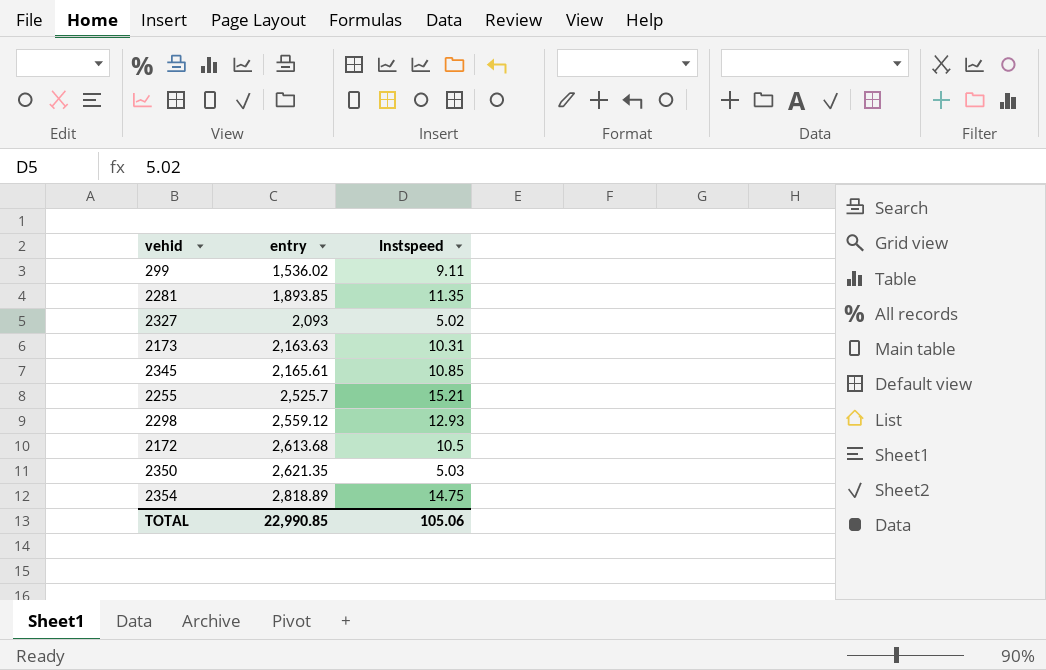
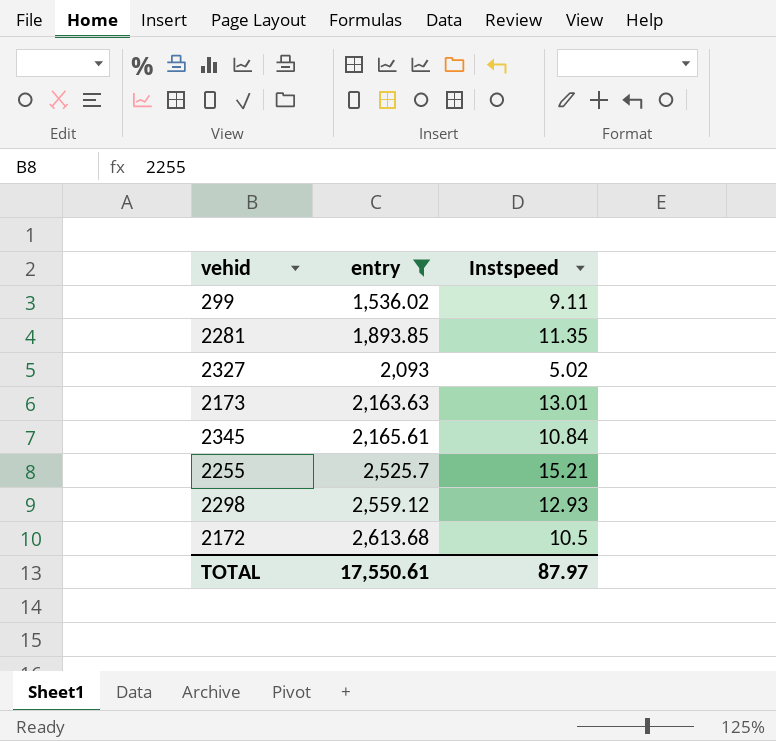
filter: none -> entry <= 2,613.68
2173 | Instspeed: 10.31 -> 13.01
2345 | Instspeed: 10.85 -> 10.84
TOTAL | entry: 22,990.85 -> 17,550.61
TOTAL | Instspeed: 105.06 -> 87.97

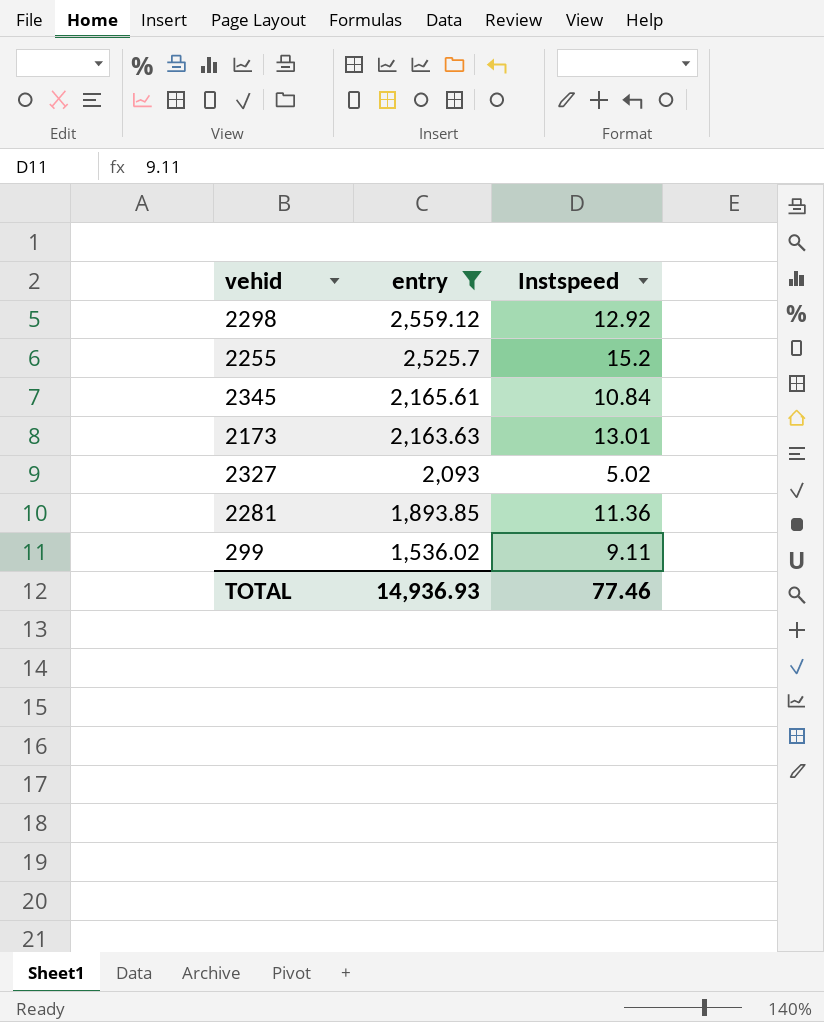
row order: entry ascending -> entry descending
row 2172: 2,613.68 | 10.5 -> none
2298 | Instspeed: 12.93 -> 12.92
2255 | Instspeed: 15.21 -> 15.2
2281 | Instspeed: 11.35 -> 11.36
TOTAL | entry: 17,550.61 -> 14,936.93
TOTAL | Instspeed: 87.97 -> 77.46

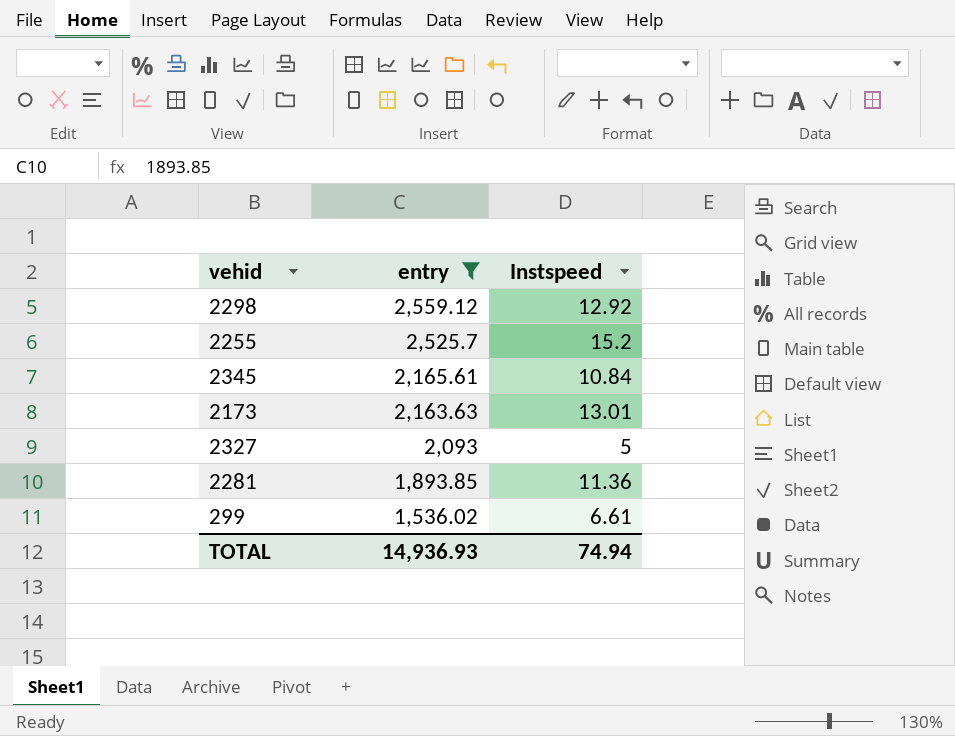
2327 | Instspeed: 5.02 -> 5
299 | Instspeed: 9.11 -> 6.61
TOTAL | Instspeed: 77.46 -> 74.94

